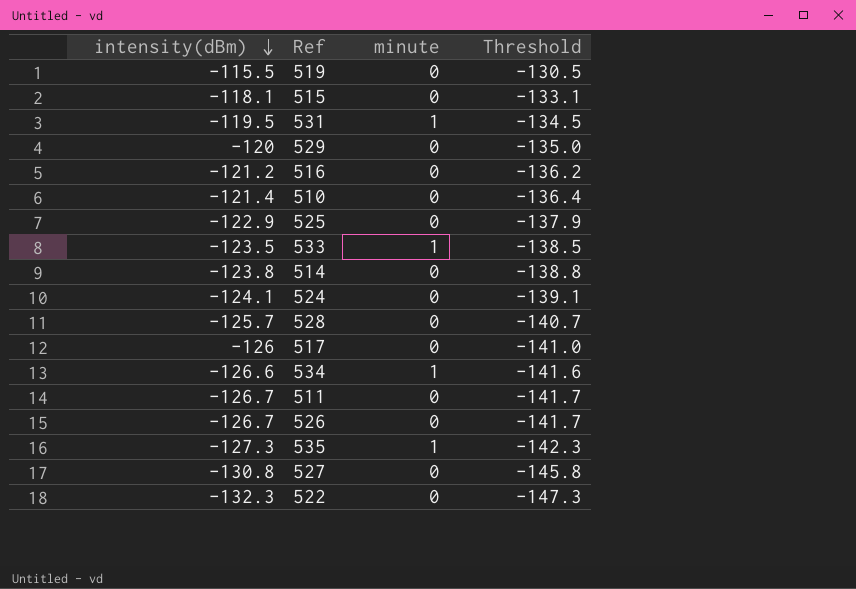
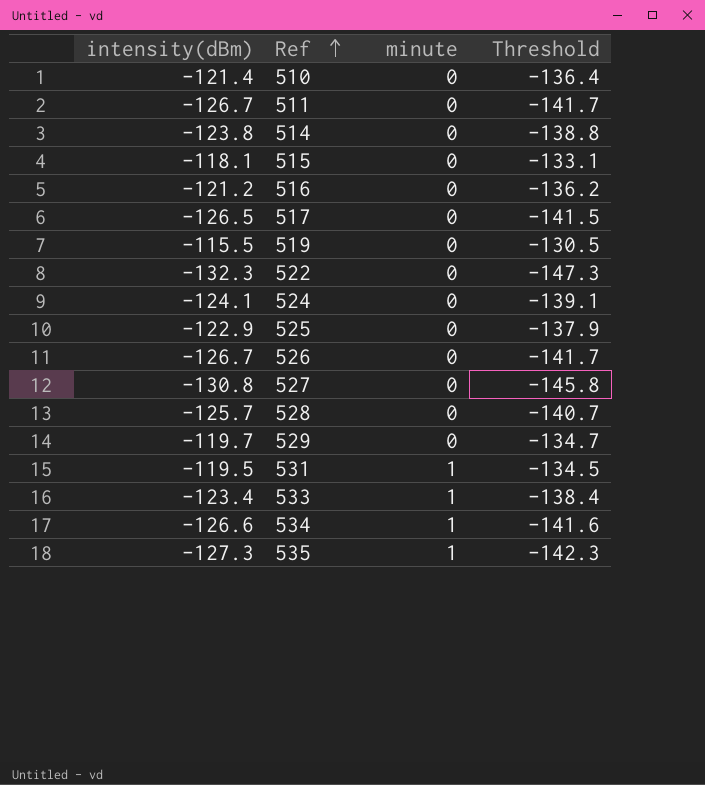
row order: intensity(dBm) descending -> Ref ascending
517 | intensity(dBm): -126 -> -126.5
517 | Threshold: -141.0 -> -141.5
529 | intensity(dBm): -120 -> -119.7
529 | Threshold: -135.0 -> -134.7
533 | intensity(dBm): -123.5 -> -123.4
533 | Threshold: -138.5 -> -138.4

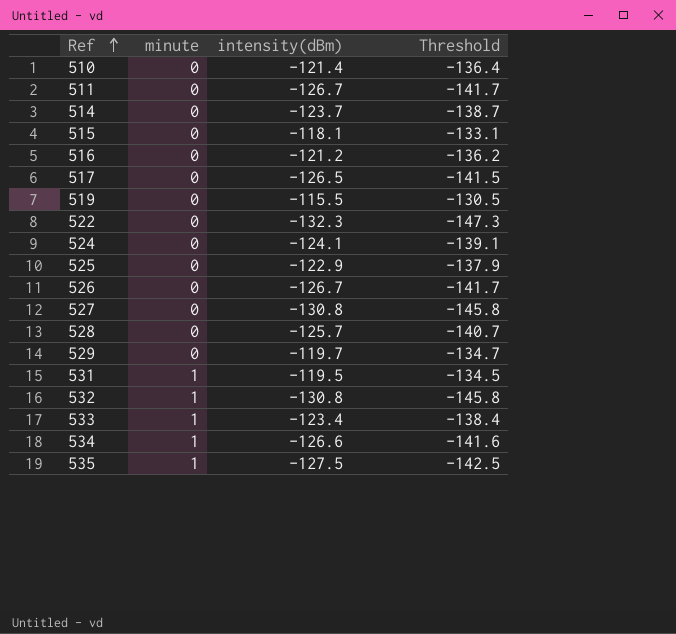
column intensity(dBm) | position: 1 -> 3
514 | intensity(dBm): -123.8 -> -123.7
514 | Threshold: -138.8 -> -138.7
row 532: none -> 1 | -130.8 | -145.8
535 | intensity(dBm): -127.3 -> -127.5
535 | Threshold: -142.3 -> -142.5

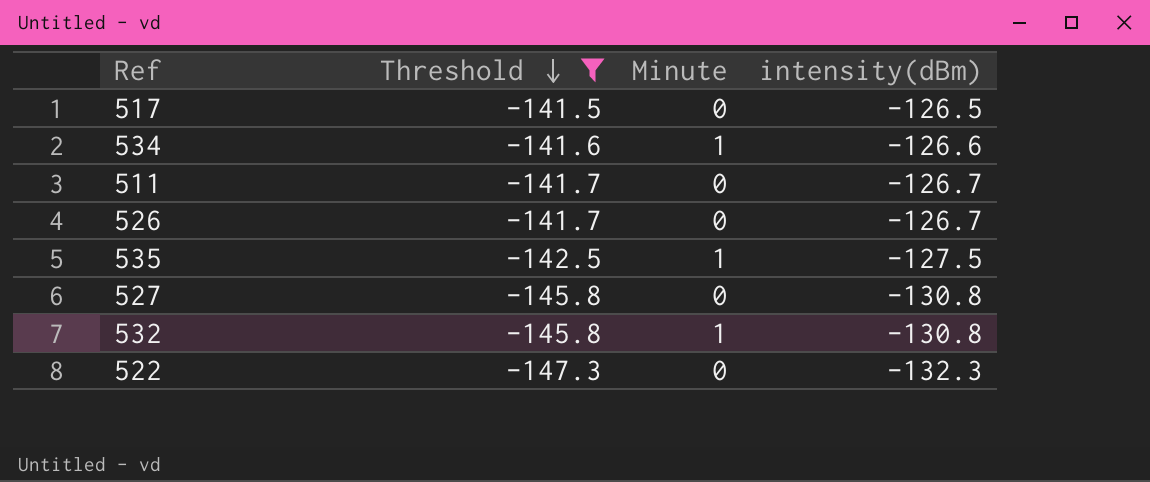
filter: none -> Threshold <= -141.5
row order: Ref ascending -> Threshold descending
column Threshold | position: 4 -> 2
column name: minute -> Minute

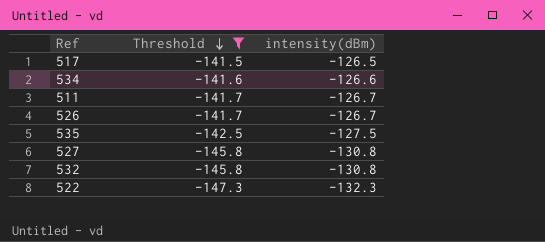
column Minute | position: 3 -> none

